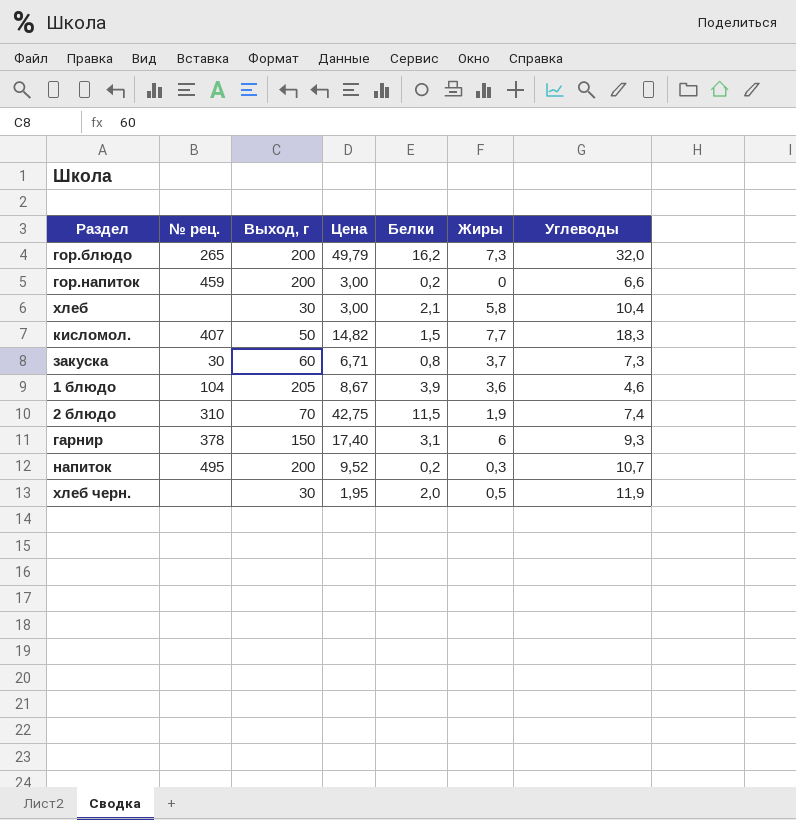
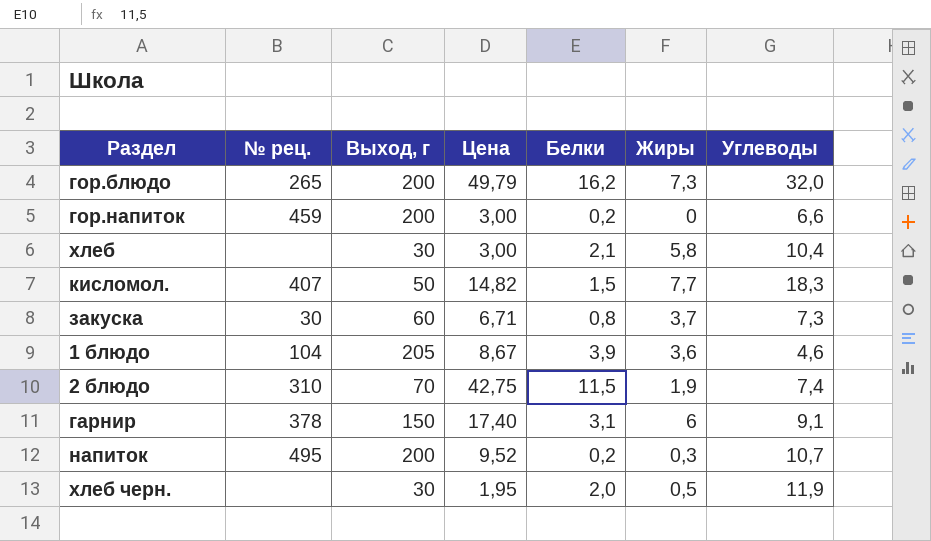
гарнир | Углеводы: 9,3 -> 9,1

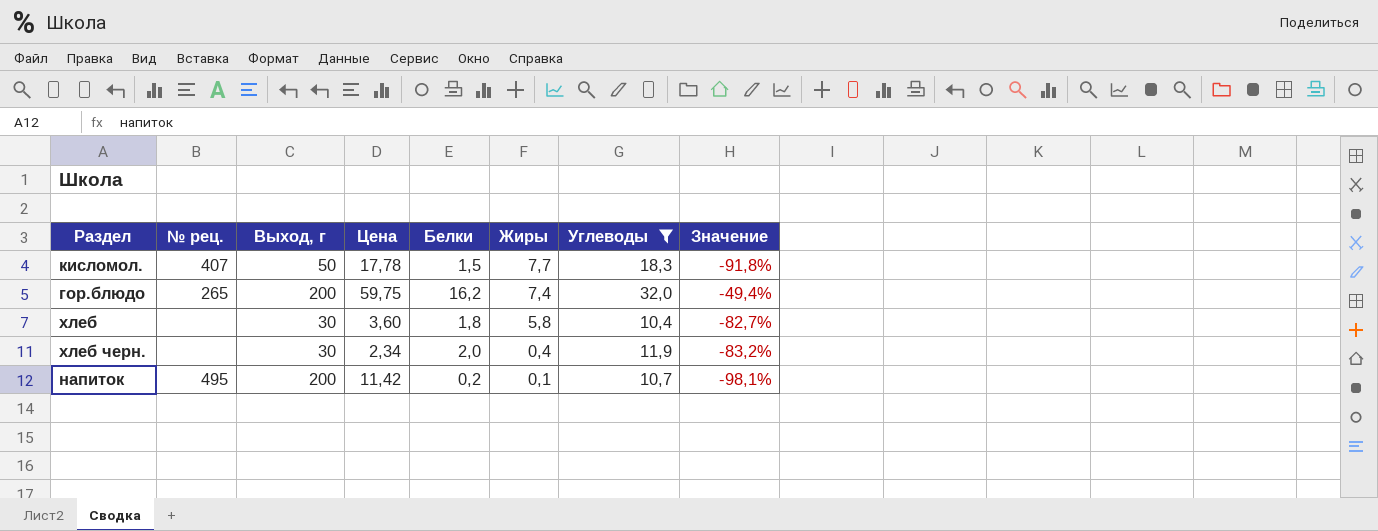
filter: none -> Углеводы >= 10,4
row order: none -> Жиры descending
column Значение | formula: none -> ([Белки] - [Углеводы]) / [Углеводы]
кисломол. | Цена: 14,82 -> 17,78
гор.блюдо | Цена: 49,79 -> 59,75
гор.блюдо | Жиры: 7,3 -> 7,4
хлеб | Цена: 3,00 -> 3,60
хлеб | Белки: 2,1 -> 1,8
хлеб черн. | Цена: 1,95 -> 2,34
хлеб черн. | Жиры: 0,5 -> 0,4
напиток | Цена: 9,52 -> 11,42
напиток | Жиры: 0,3 -> 0,1

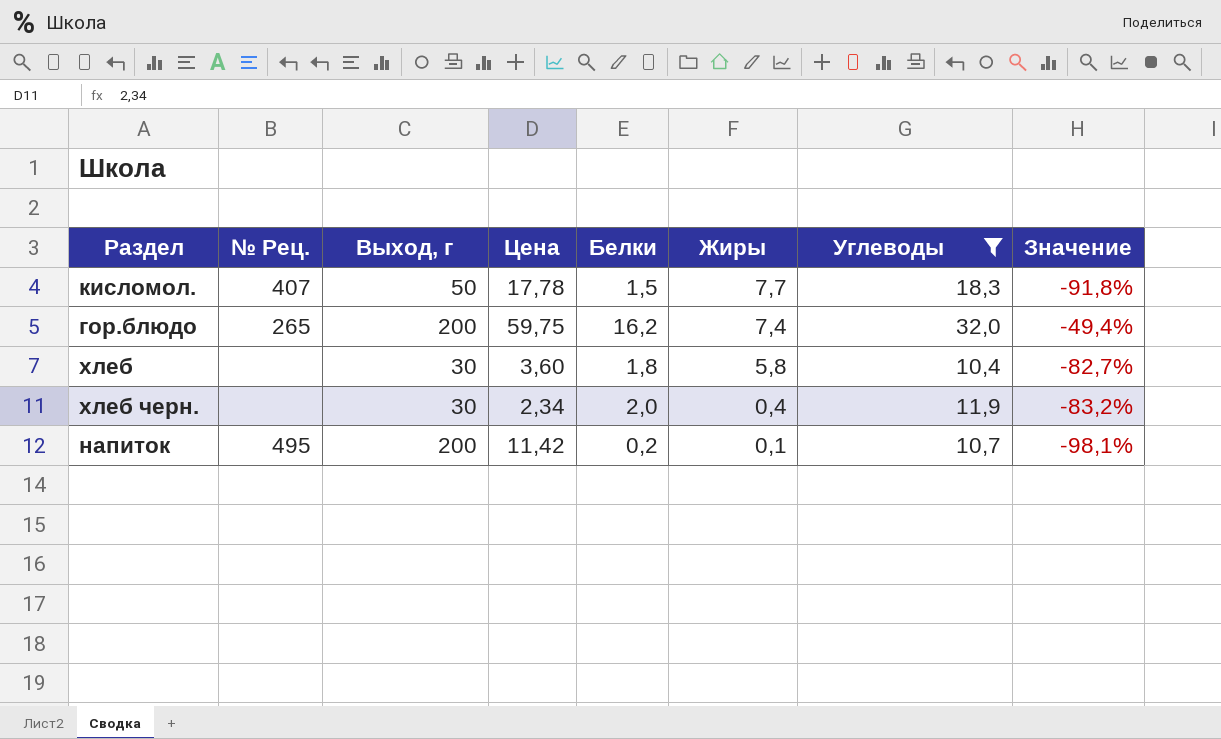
column name: № рец. -> № Рец.

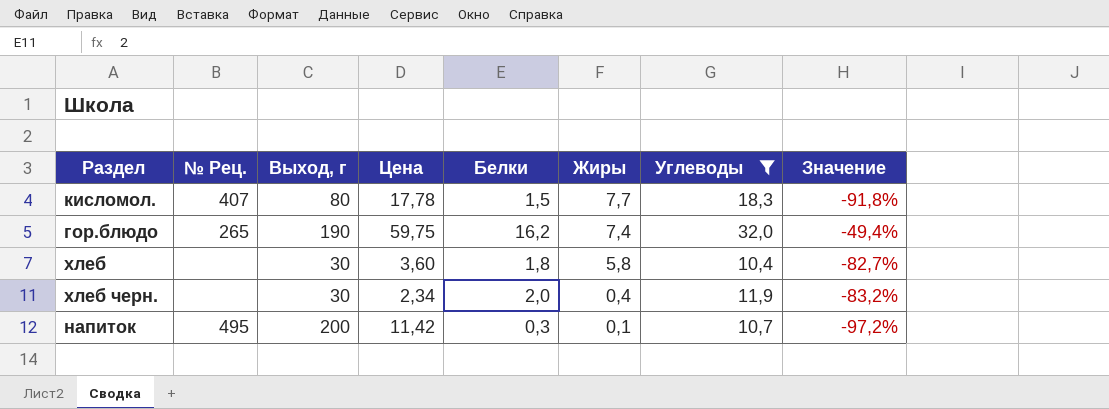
кисломол. | Выход, г: 50 -> 80
гор.блюдо | Выход, г: 200 -> 190
напиток | Белки: 0,2 -> 0,3
напиток | Значение: -98,1% -> -97,2%

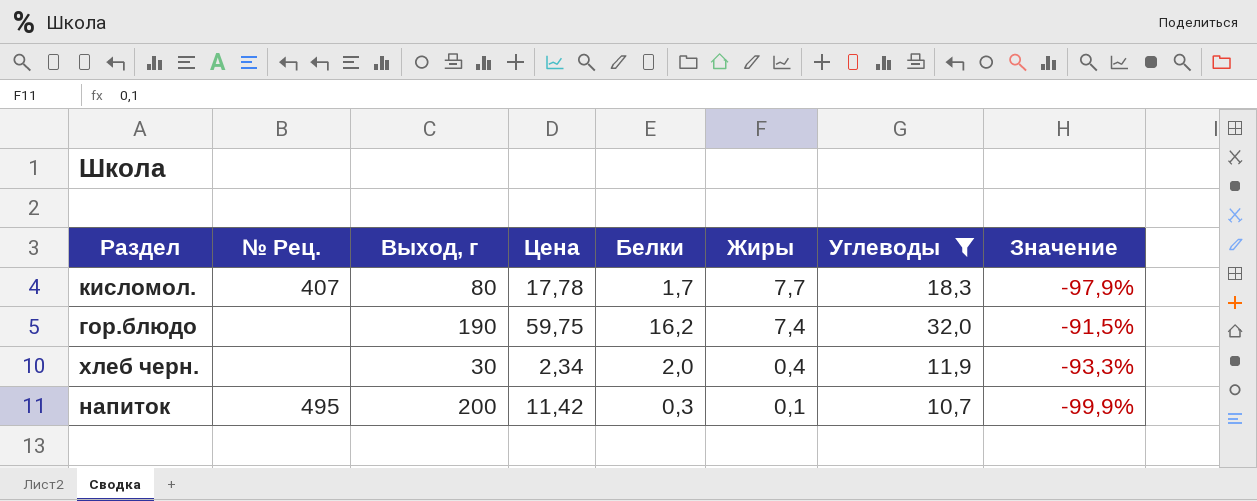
column Значение | formula: ([Белки] - [Углеводы]) / [Углеводы] -> ([Белки] - [Выход, г]) / [Выход, г]
row хлеб: none | 30 | 3,60 | 1,8 | 5,8 | 10,4 | -82,7% -> none
кисломол. | Белки: 1,5 -> 1,7
гор.блюдо | № Рец.: 265 -> none

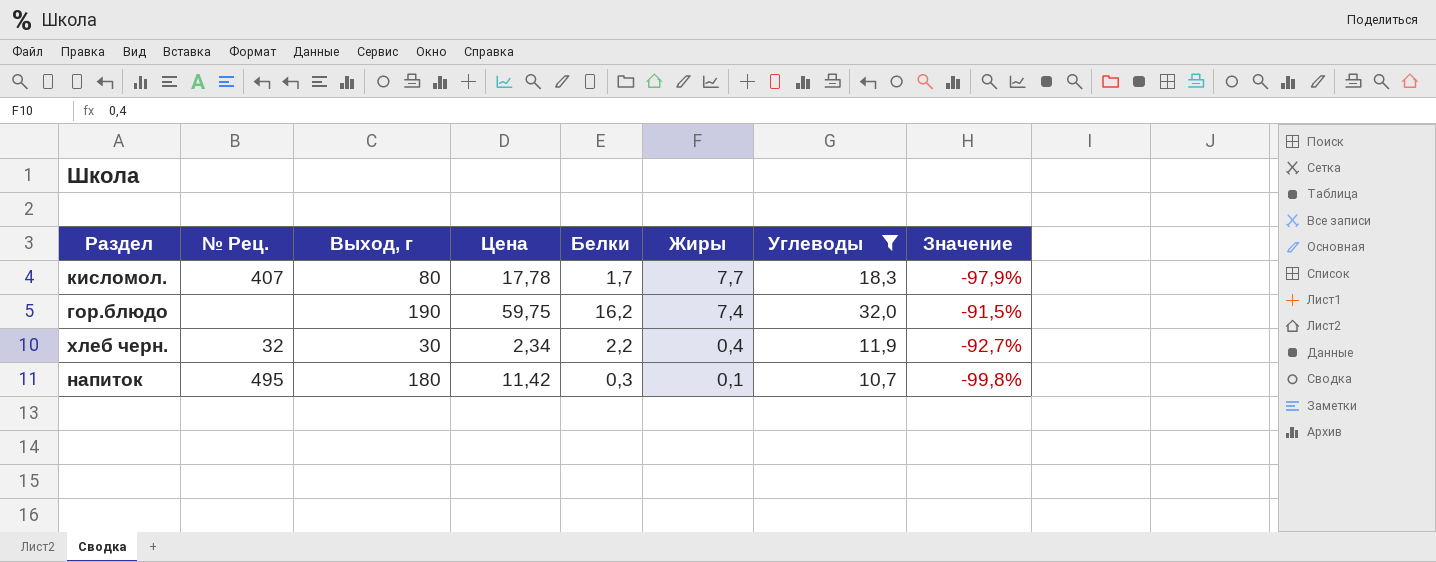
хлеб черн. | № Рец.: none -> 32
хлеб черн. | Белки: 2,0 -> 2,2
хлеб черн. | Значение: -93,3% -> -92,7%
напиток | Выход, г: 200 -> 180
напиток | Значение: -99,9% -> -99,8%

